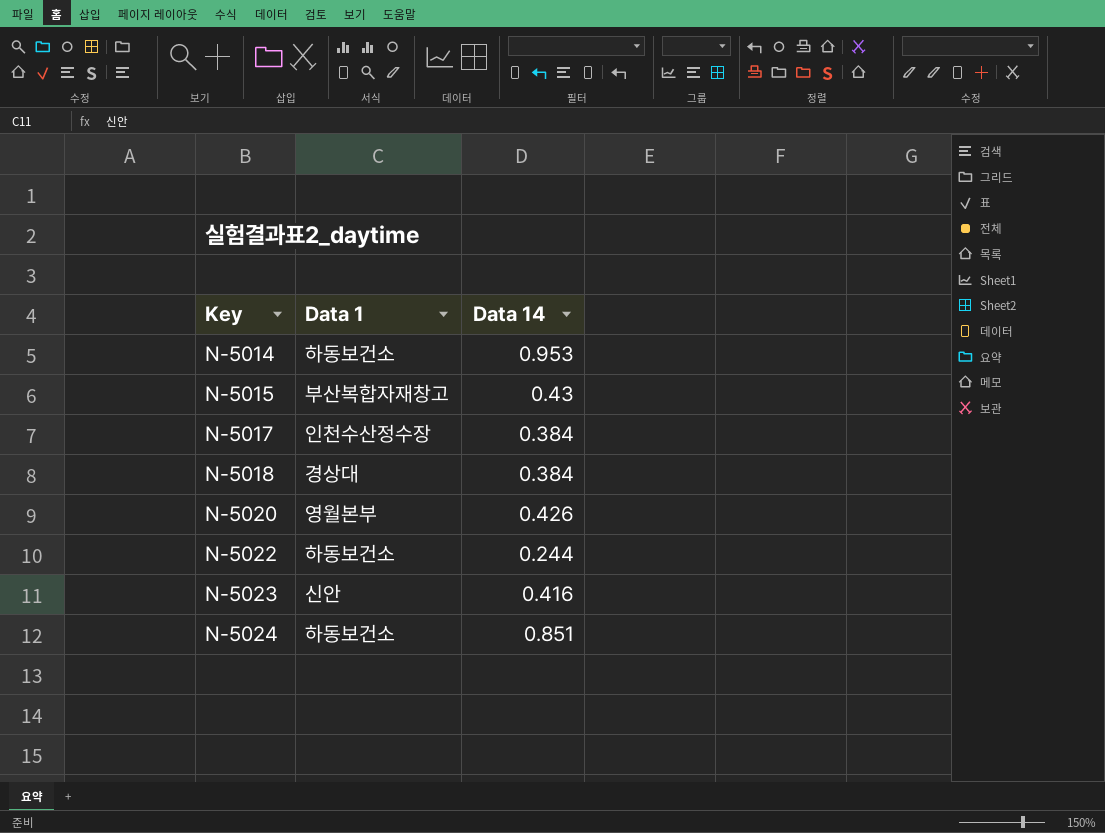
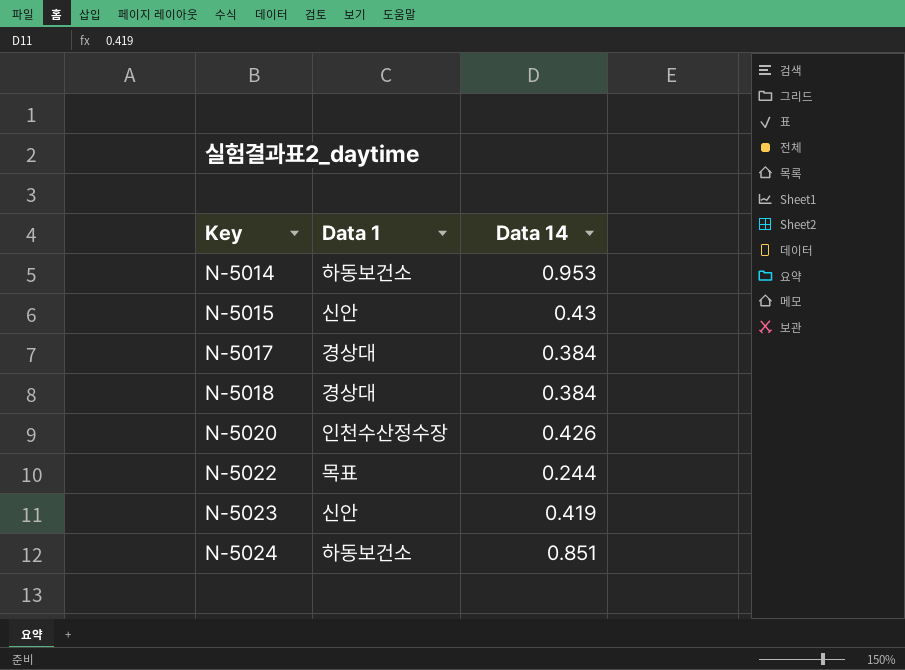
N-5015 | Data 1: 부산복합자재창고 -> 신안
N-5017 | Data 1: 인천수산정수장 -> 경상대
N-5020 | Data 1: 영월본부 -> 인천수산정수장
N-5022 | Data 1: 하동보건소 -> 목표
N-5023 | Data 14: 0.416 -> 0.419

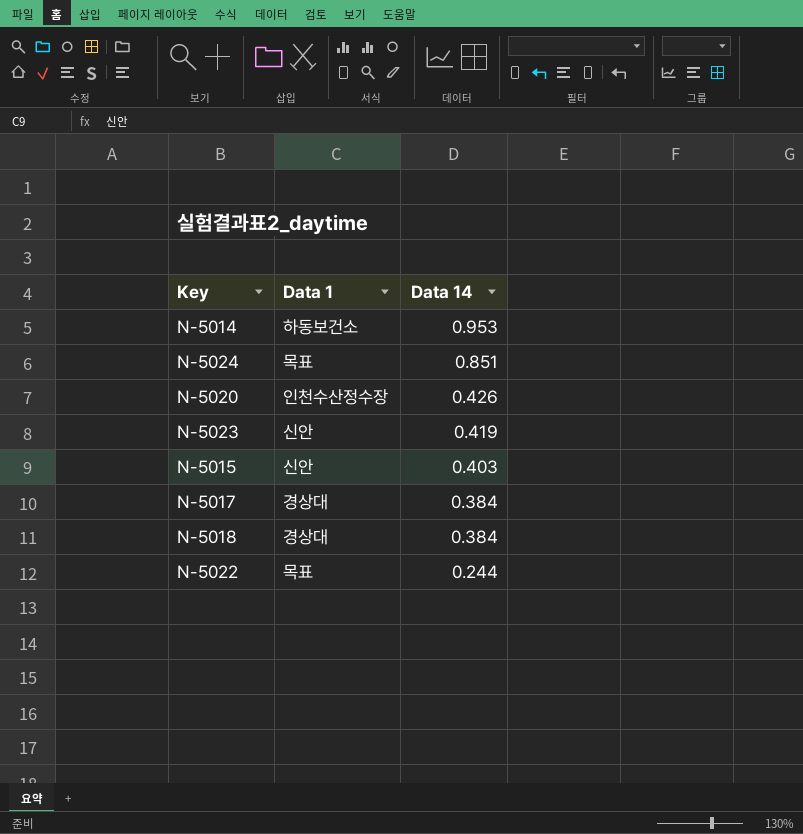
row order: Key ascending -> Data 14 descending
N-5024 | Data 1: 하동보건소 -> 목표
N-5015 | Data 14: 0.43 -> 0.403

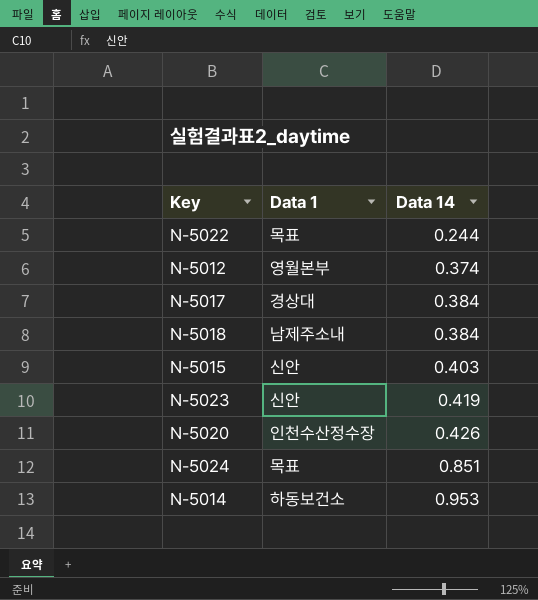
row order: Data 14 descending -> Data 14 ascending
row N-5012: none -> 영월본부 | 0.374
N-5018 | Data 1: 경상대 -> 남제주소내

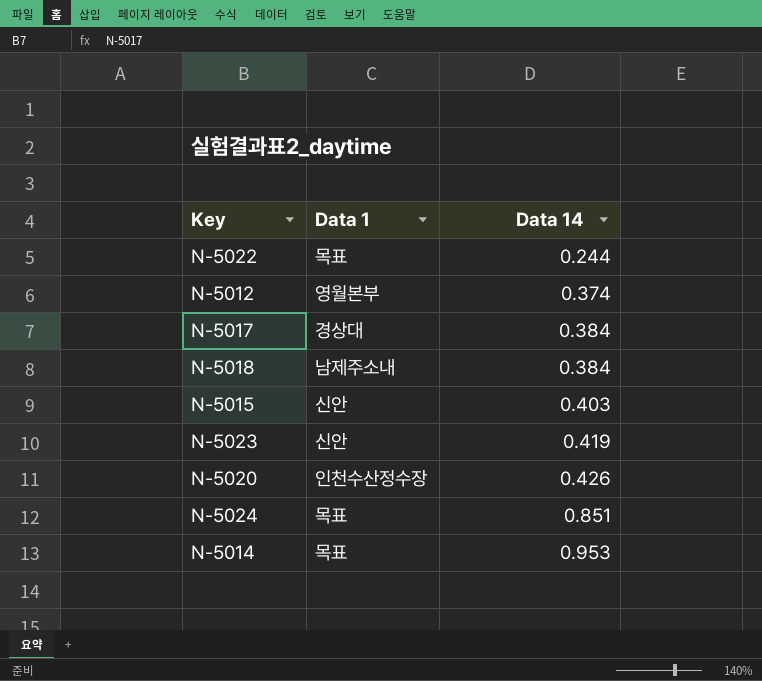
N-5014 | Data 1: 하동보건소 -> 목표

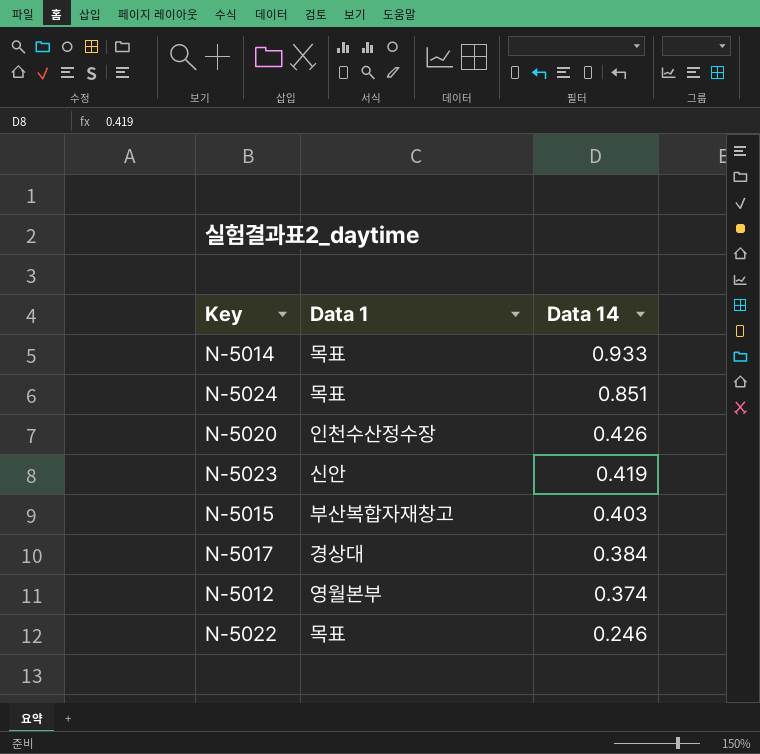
row order: Data 14 ascending -> Data 14 descending
row N-5018: 남제주소내 | 0.384 -> none
N-5014 | Data 14: 0.953 -> 0.933
N-5015 | Data 1: 신안 -> 부산복합자재창고
N-5022 | Data 14: 0.244 -> 0.246

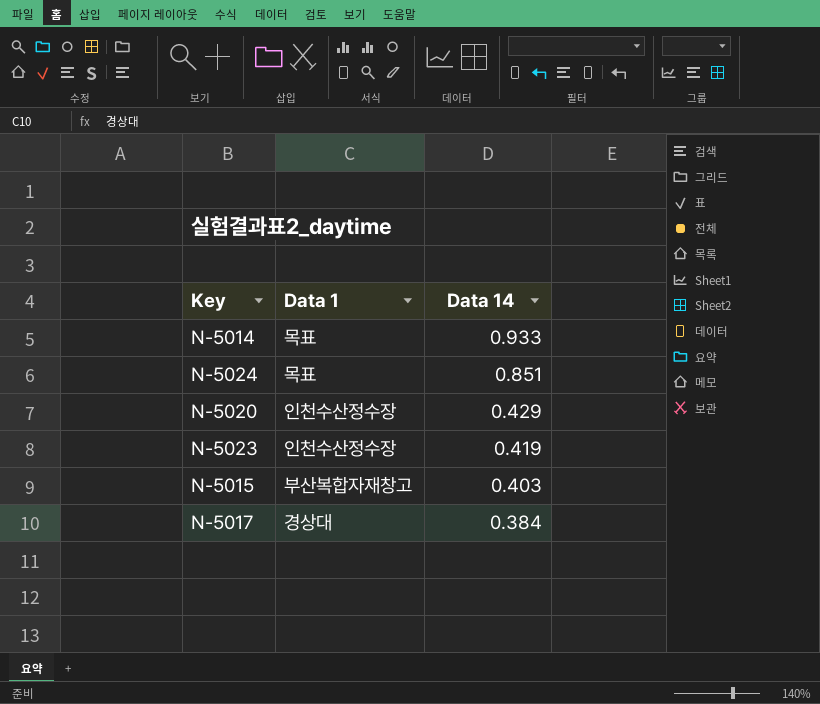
row N-5012: 영월본부 | 0.374 -> none
row N-5022: 목표 | 0.246 -> none
N-5020 | Data 14: 0.426 -> 0.429
N-5023 | Data 1: 신안 -> 인천수산정수장

